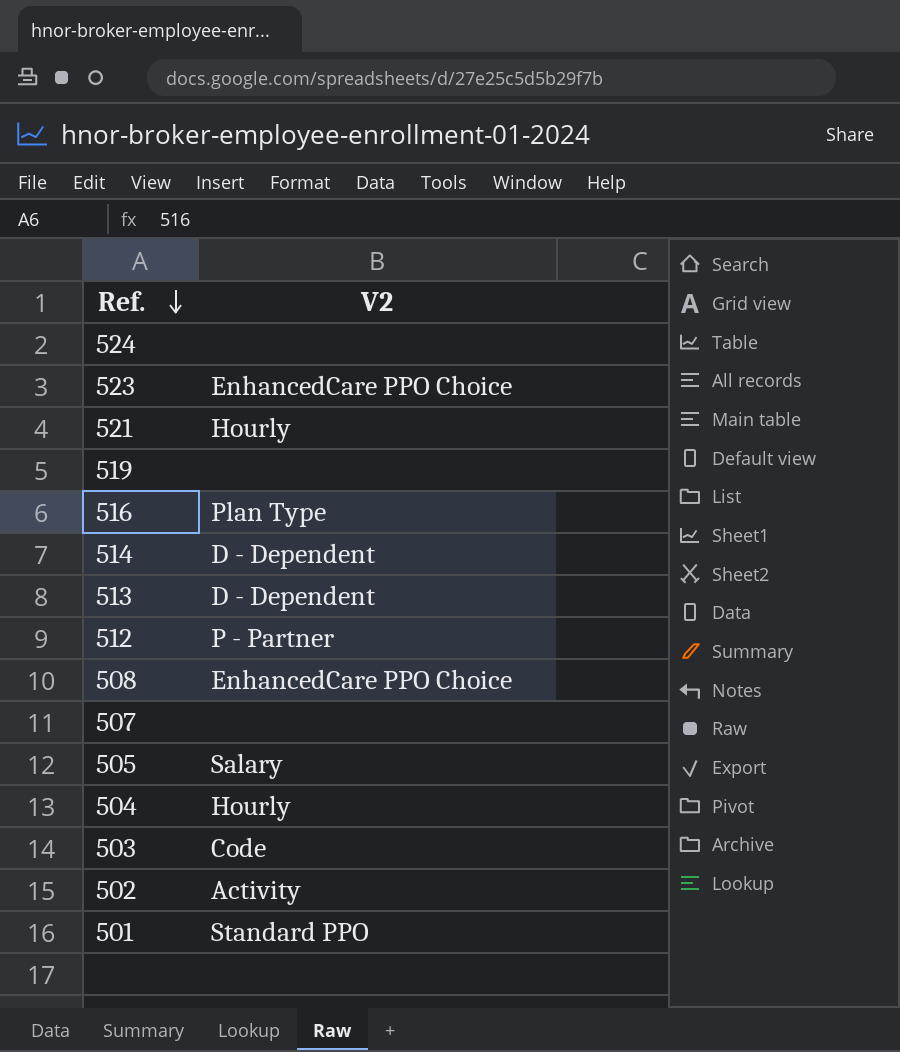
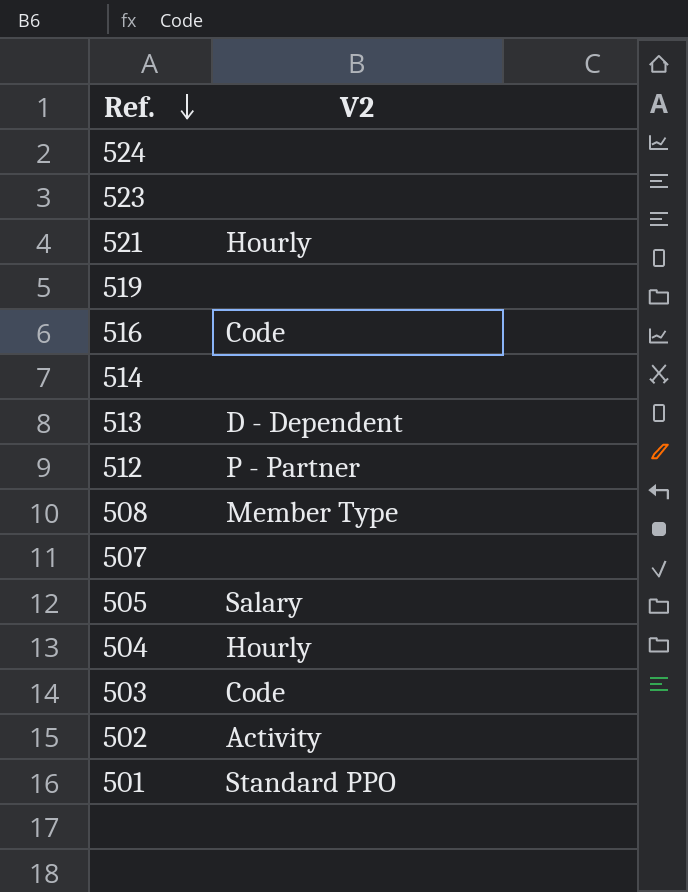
523 | V2: EnhancedCare PPO Choice -> none
516 | V2: Plan Type -> Code
514 | V2: D - Dependent -> none
508 | V2: EnhancedCare PPO Choice -> Member Type

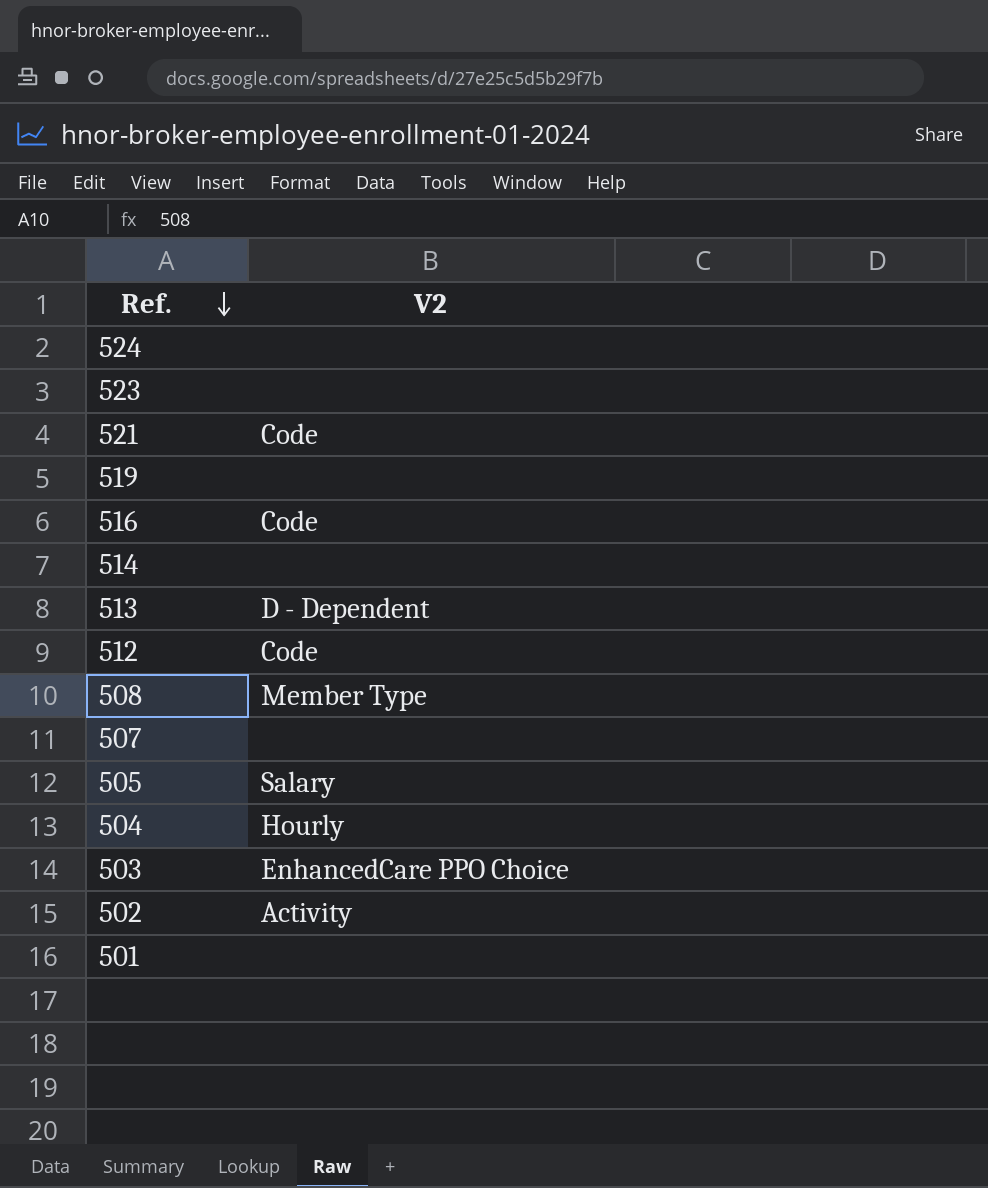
521 | V2: Hourly -> Code
512 | V2: P - Partner -> Code
503 | V2: Code -> EnhancedCare PPO Choice
501 | V2: Standard PPO -> none

